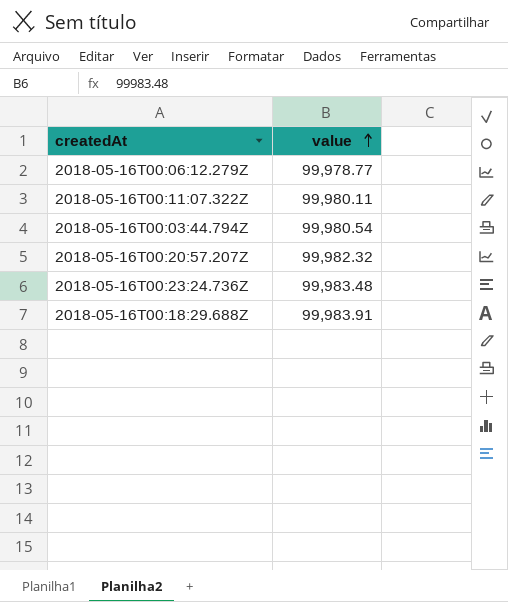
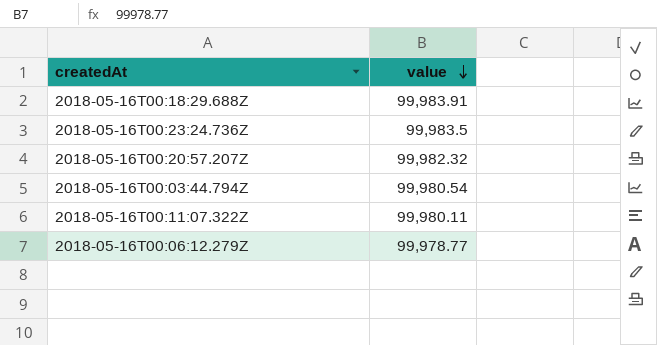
row order: value ascending -> value descending
2018-05-16T00:23:24.736Z | value: 99,983.48 -> 99,983.5

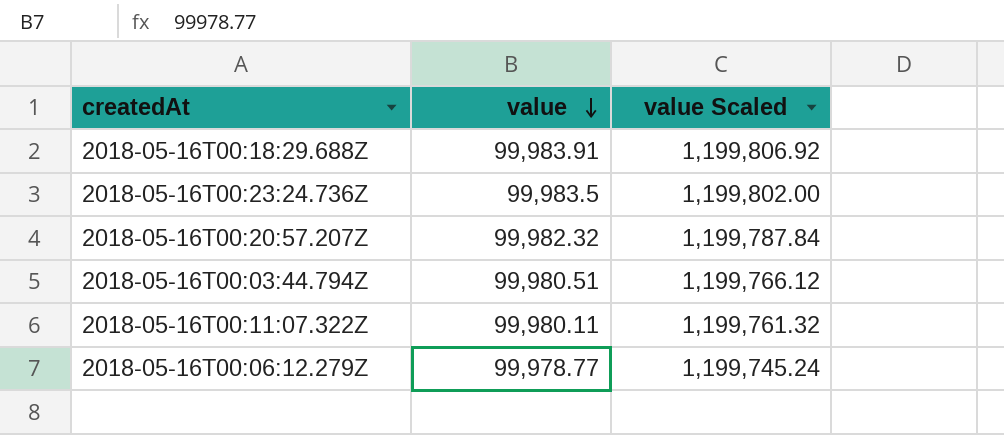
column value Scaled | formula: none -> [value] * 12
2018-05-16T00:03:44.794Z | value: 99,980.54 -> 99,980.51

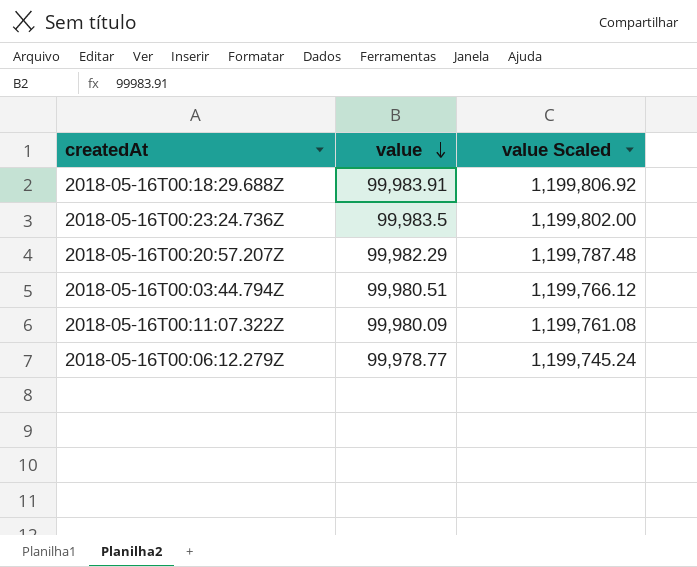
2018-05-16T00:20:57.207Z | value: 99,982.32 -> 99,982.29
2018-05-16T00:20:57.207Z | value Scaled: 1,199,787.84 -> 1,199,787.48
2018-05-16T00:11:07.322Z | value: 99,980.11 -> 99,980.09
2018-05-16T00:11:07.322Z | value Scaled: 1,199,761.32 -> 1,199,761.08

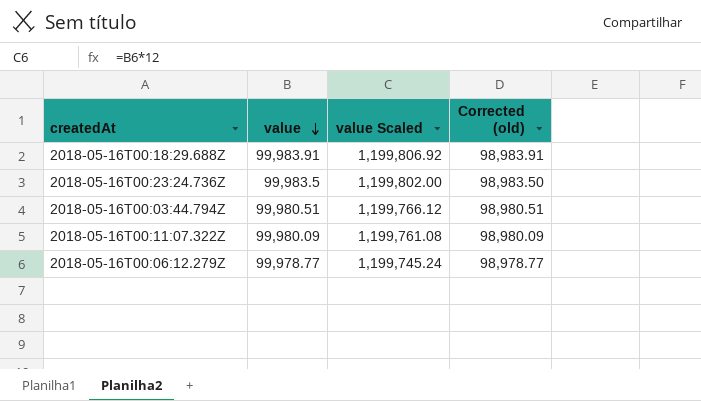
column Corrected (old) | formula: none -> [value] - 1000
row 2018-05-16T00:20:57.207Z: 99,982.29 | 1,199,787.48 -> none

